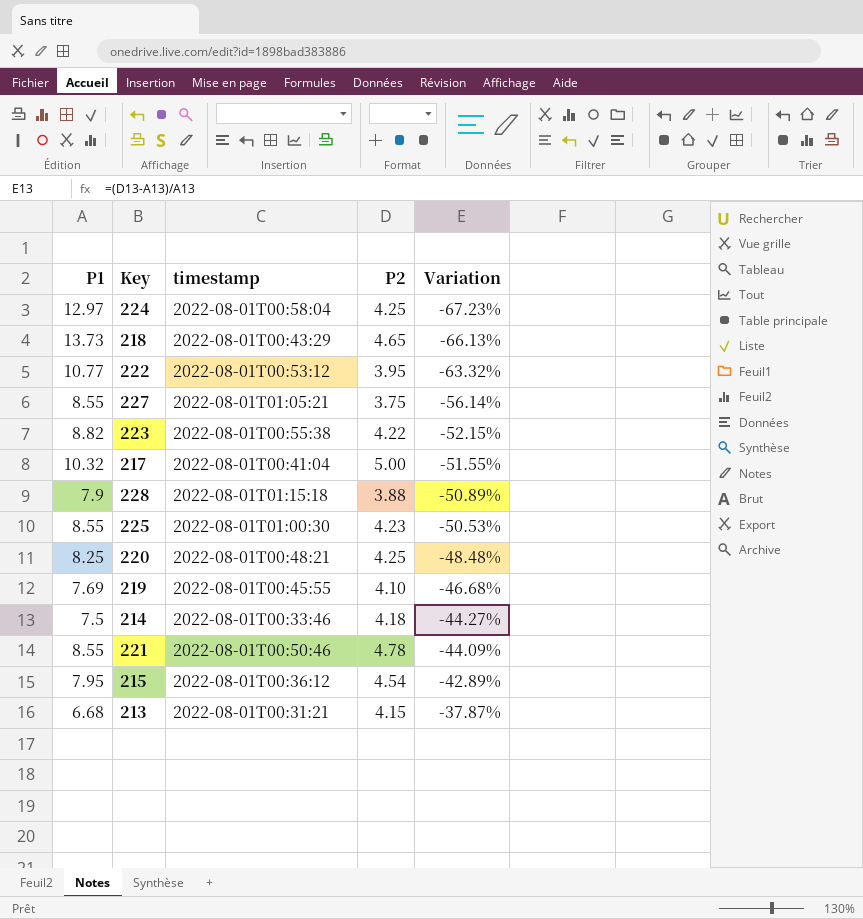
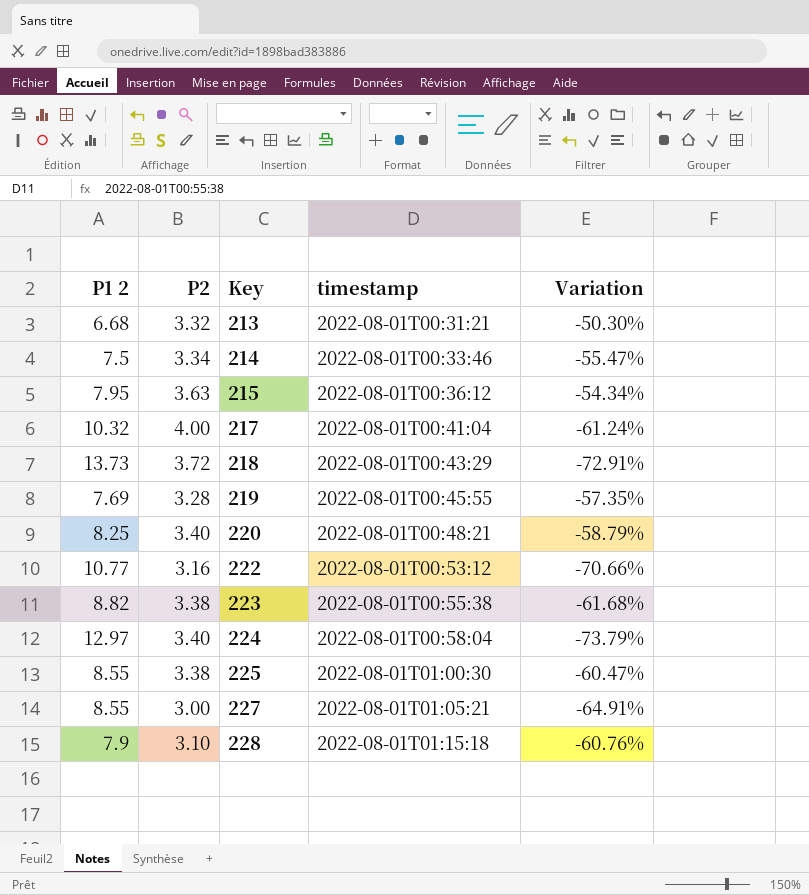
row order: Variation ascending -> Key ascending
column name: P1 -> P1 2
column P2 | position: 4 -> 2
row 221: 8.55 | 2022-08-01T00:50:46 | 4.78 | -44.09% -> none
213 | P2: 4.15 -> 3.32
213 | Variation: -37.87% -> -50.30%
214 | P2: 4.18 -> 3.34
214 | Variation: -44.27% -> -55.47%
215 | P2: 4.54 -> 3.63
215 | Variation: -42.89% -> -54.34%
217 | P2: 5.00 -> 4.00
217 | Variation: -51.55% -> -61.24%
218 | P2: 4.65 -> 3.72
218 | Variation: -66.13% -> -72.91%
219 | P2: 4.10 -> 3.28
219 | Variation: -46.68% -> -57.35%
220 | P2: 4.25 -> 3.40
220 | Variation: -48.48% -> -58.79%
222 | P2: 3.95 -> 3.16
222 | Variation: -63.32% -> -70.66%
223 | P2: 4.22 -> 3.38
223 | Variation: -52.15% -> -61.68%
224 | P2: 4.25 -> 3.40
224 | Variation: -67.23% -> -73.79%
225 | P2: 4.23 -> 3.38
225 | Variation: -50.53% -> -60.47%
227 | P2: 3.75 -> 3.00
227 | Variation: -56.14% -> -64.91%
228 | P2: 3.88 -> 3.10
228 | Variation: -50.89% -> -60.76%

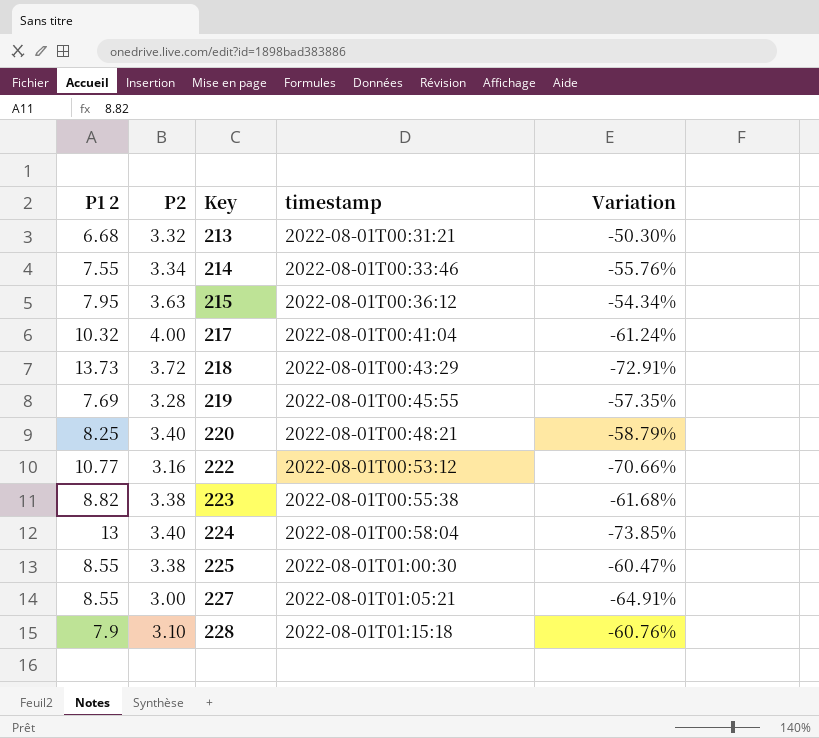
214 | P1 2: 7.5 -> 7.55
214 | Variation: -55.47% -> -55.76%
224 | P1 2: 12.97 -> 13
224 | Variation: -73.79% -> -73.85%

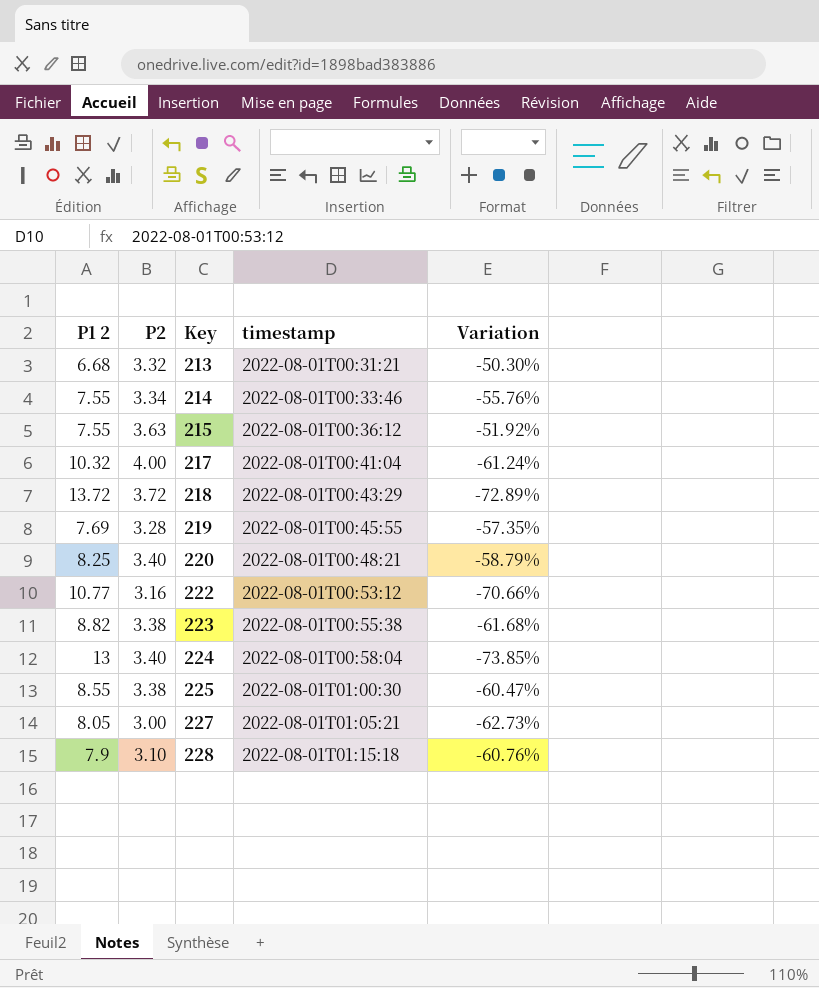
215 | P1 2: 7.95 -> 7.55
215 | Variation: -54.34% -> -51.92%
218 | P1 2: 13.73 -> 13.72
218 | Variation: -72.91% -> -72.89%
227 | P1 2: 8.55 -> 8.05
227 | Variation: -64.91% -> -62.73%

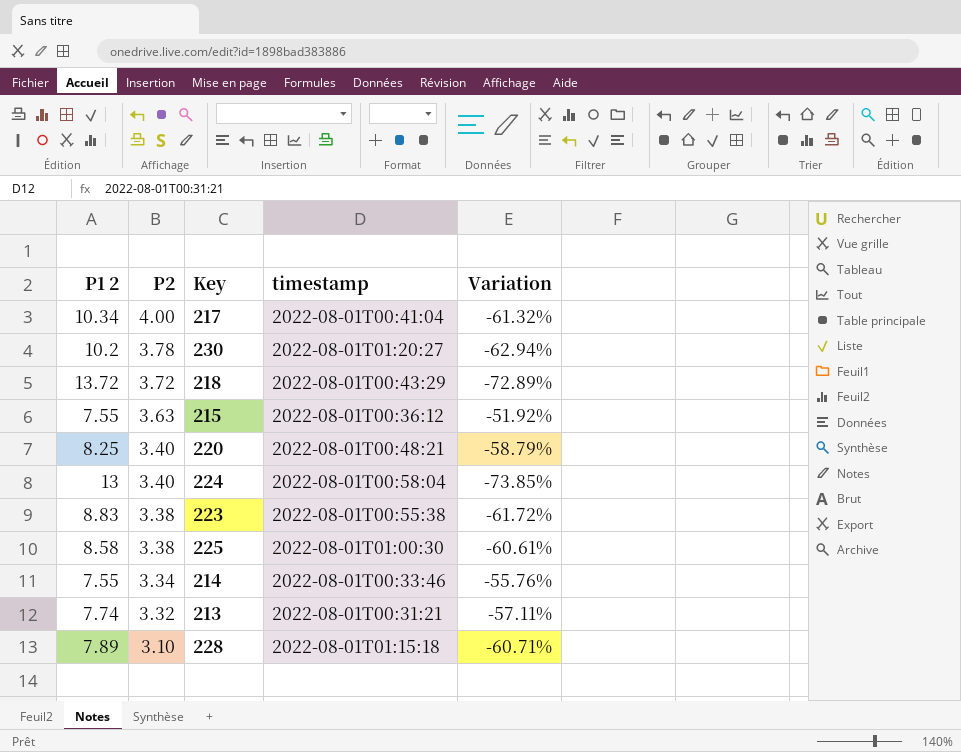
row order: Key ascending -> P2 descending
row 219: 7.69 | 3.28 | 2022-08-01T00:45:55 | -57.35% -> none
row 222: 10.77 | 3.16 | 2022-08-01T00:53:12 | -70.66% -> none
row 227: 8.05 | 3.00 | 2022-08-01T01:05:21 | -62.73% -> none
217 | P1 2: 10.32 -> 10.34
217 | Variation: -61.24% -> -61.32%
row 230: none -> 10.2 | 3.78 | 2022-08-01T01:20:27 | -62.94%
223 | P1 2: 8.82 -> 8.83
223 | Variation: -61.68% -> -61.72%
225 | P1 2: 8.55 -> 8.58
225 | Variation: -60.47% -> -60.61%
213 | P1 2: 6.68 -> 7.74
213 | Variation: -50.30% -> -57.11%
228 | P1 2: 7.9 -> 7.89
228 | Variation: -60.76% -> -60.71%

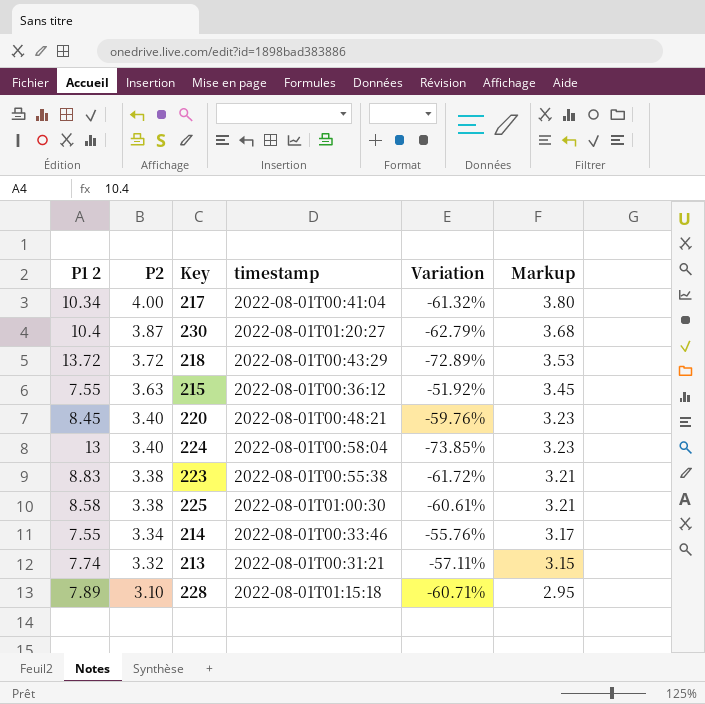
column Markup | formula: none -> [P2] * 0.95
230 | P1 2: 10.2 -> 10.4
230 | P2: 3.78 -> 3.87
230 | Variation: -62.94% -> -62.79%
220 | P1 2: 8.25 -> 8.45
220 | Variation: -58.79% -> -59.76%

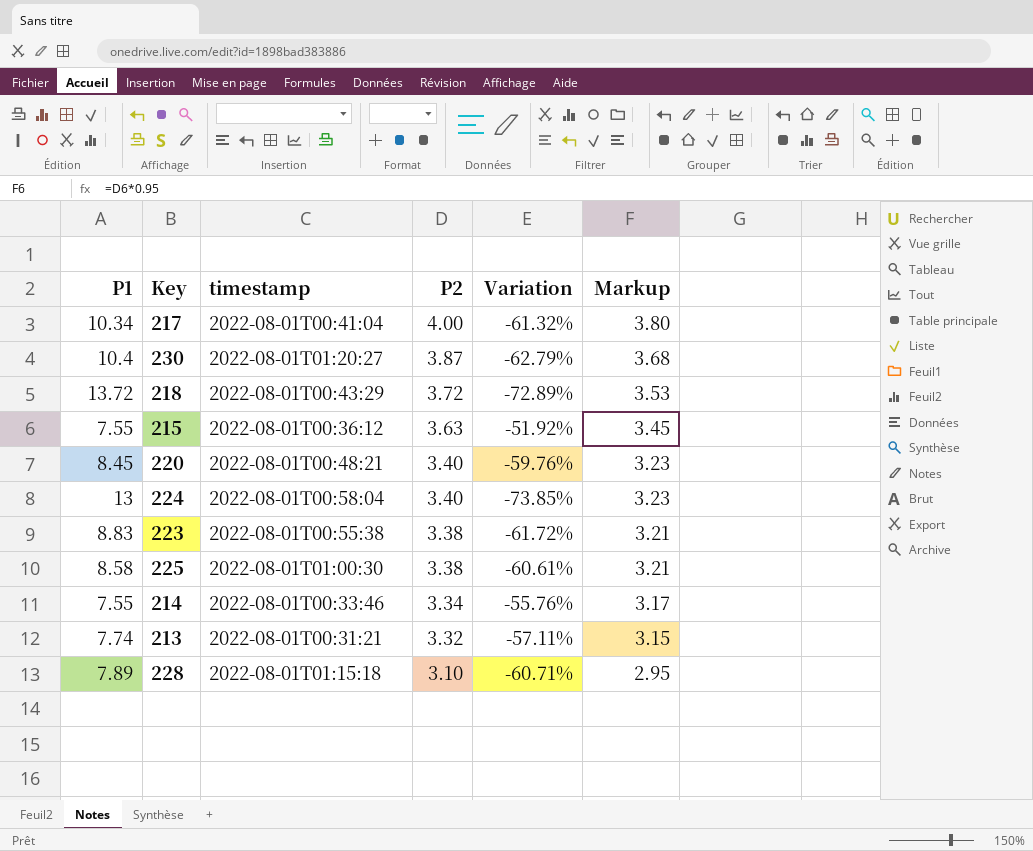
column name: P1 2 -> P1
column P2 | position: 2 -> 4

